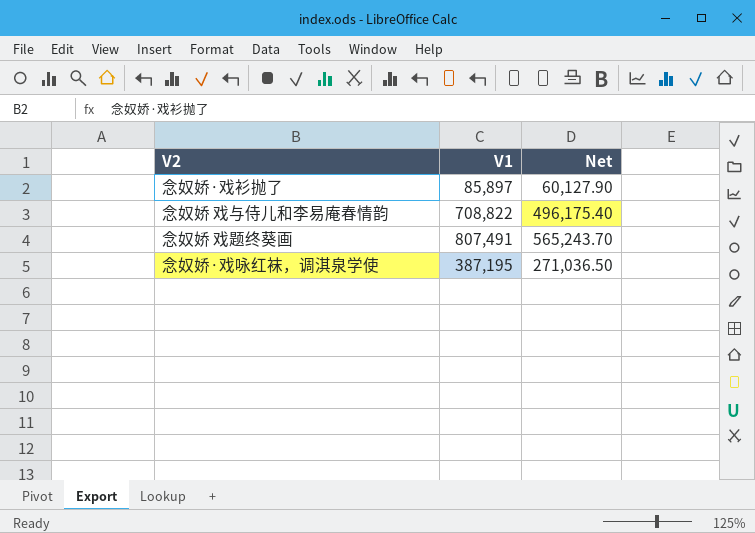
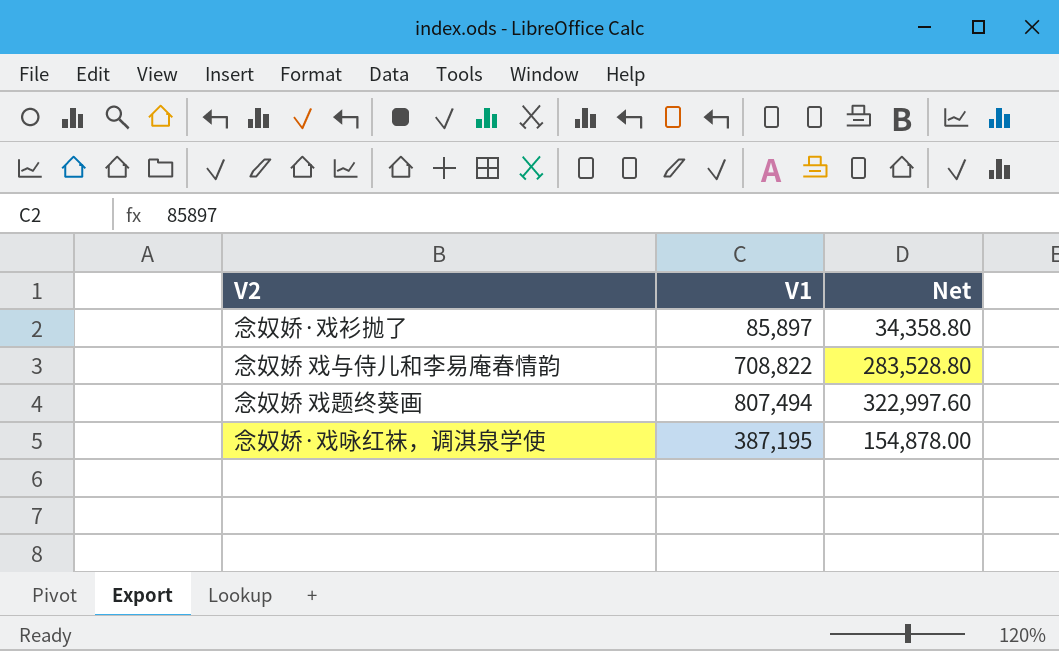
column Net | formula: [V1] * 0.7 -> [V1] * 0.4
念奴娇 戏题终葵画 | V1: 807,491 -> 807,494

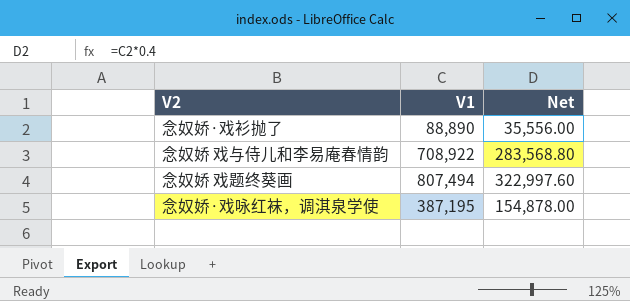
念奴娇·戏衫抛了 | V1: 85,897 -> 88,890
念奴娇·戏衫抛了 | Net: 34,358.80 -> 35,556.00
念奴娇 戏与侍儿和李易庵春情韵 | V1: 708,822 -> 708,922
念奴娇 戏与侍儿和李易庵春情韵 | Net: 283,528.80 -> 283,568.80

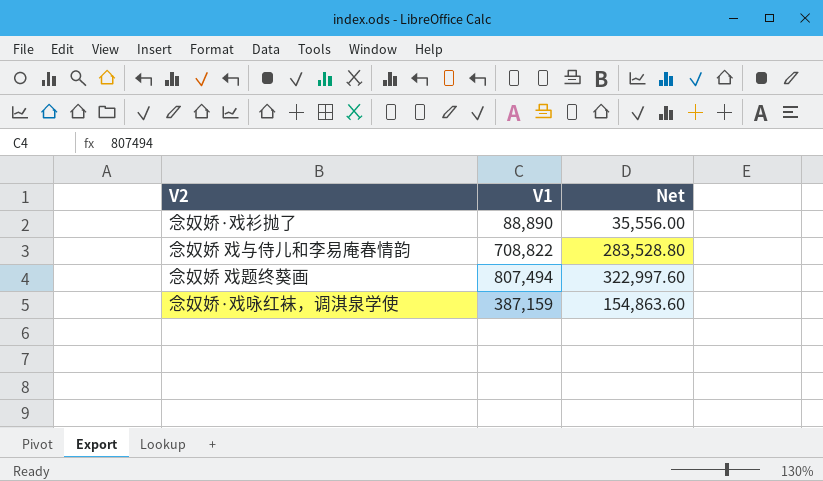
念奴娇 戏与侍儿和李易庵春情韵 | V1: 708,922 -> 708,822
念奴娇 戏与侍儿和李易庵春情韵 | Net: 283,568.80 -> 283,528.80
念奴娇·戏咏红袜，调淇泉学使 | V1: 387,195 -> 387,159
念奴娇·戏咏红袜，调淇泉学使 | Net: 154,878.00 -> 154,863.60

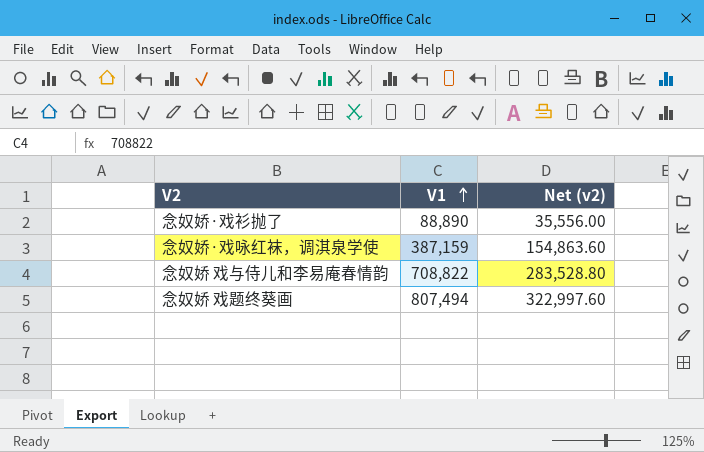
row order: none -> V1 ascending
column name: Net -> Net (v2)

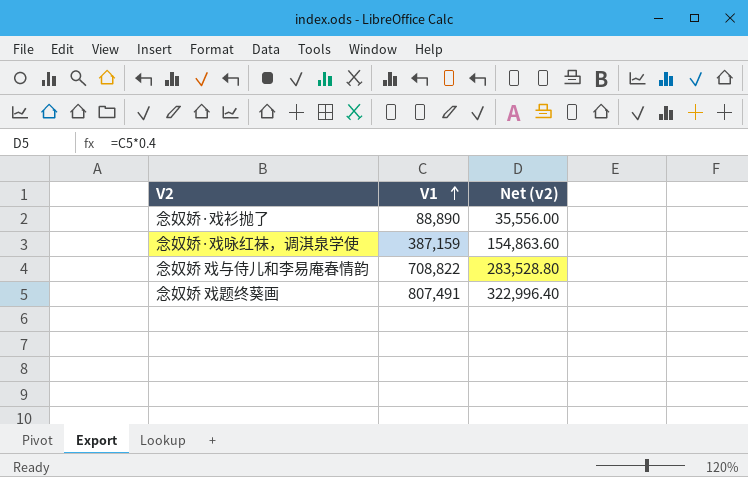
念奴娇 戏题终葵画 | V1: 807,494 -> 807,491
念奴娇 戏题终葵画 | Net (v2): 322,997.60 -> 322,996.40

